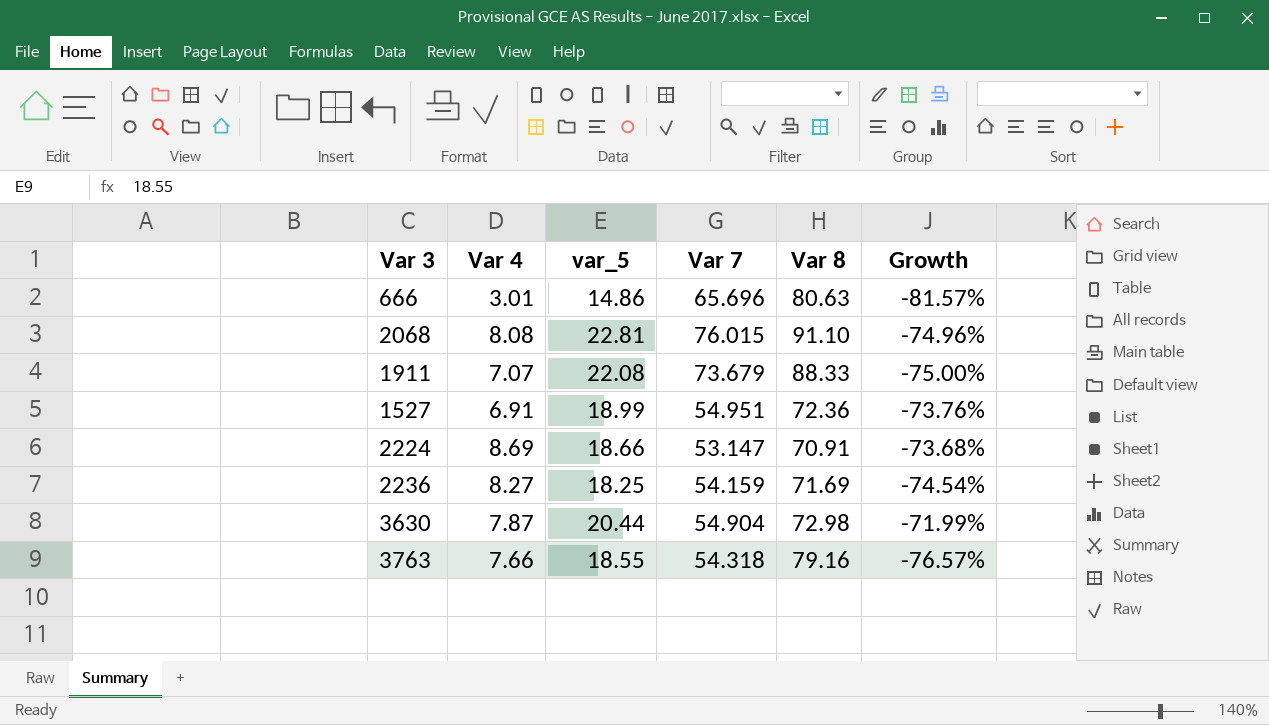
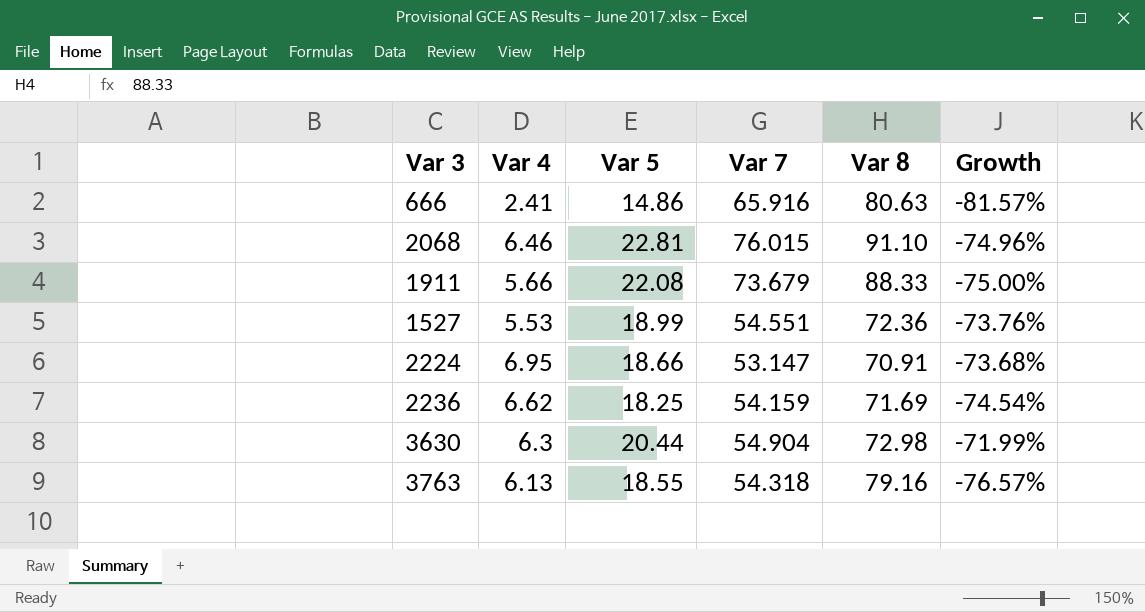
column name: var_5 -> Var 5
666 | Var 4: 3.01 -> 2.41
666 | Var 7: 65.696 -> 65.916
2068 | Var 4: 8.08 -> 6.46
1911 | Var 4: 7.07 -> 5.66
1527 | Var 4: 6.91 -> 5.53
1527 | Var 7: 54.951 -> 54.551
2224 | Var 4: 8.69 -> 6.95
2236 | Var 4: 8.27 -> 6.62
3630 | Var 4: 7.87 -> 6.3
3763 | Var 4: 7.66 -> 6.13

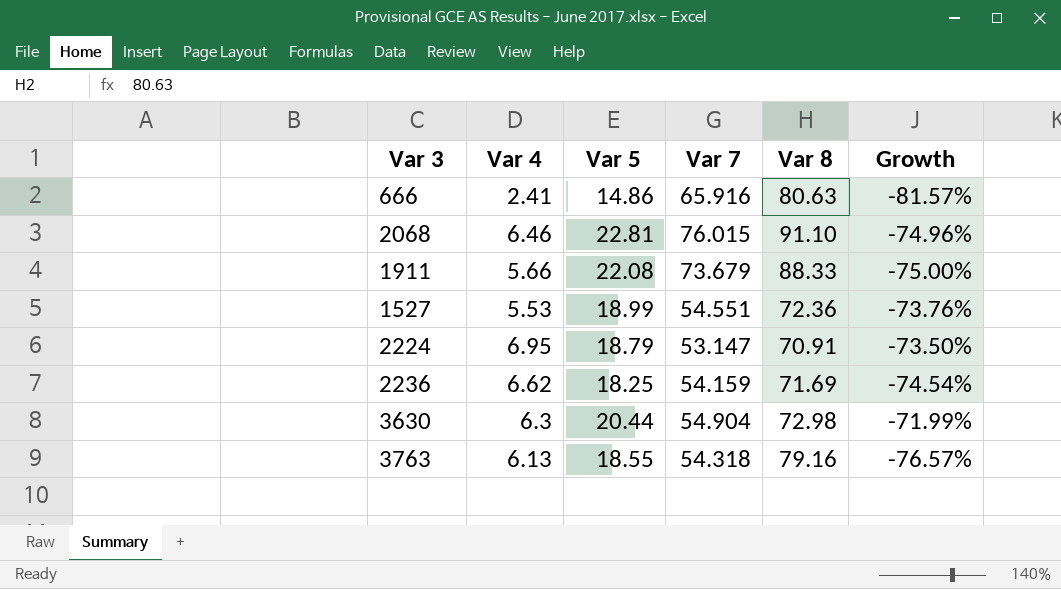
2224 | Var 5: 18.66 -> 18.79
2224 | Growth: -73.68% -> -73.50%

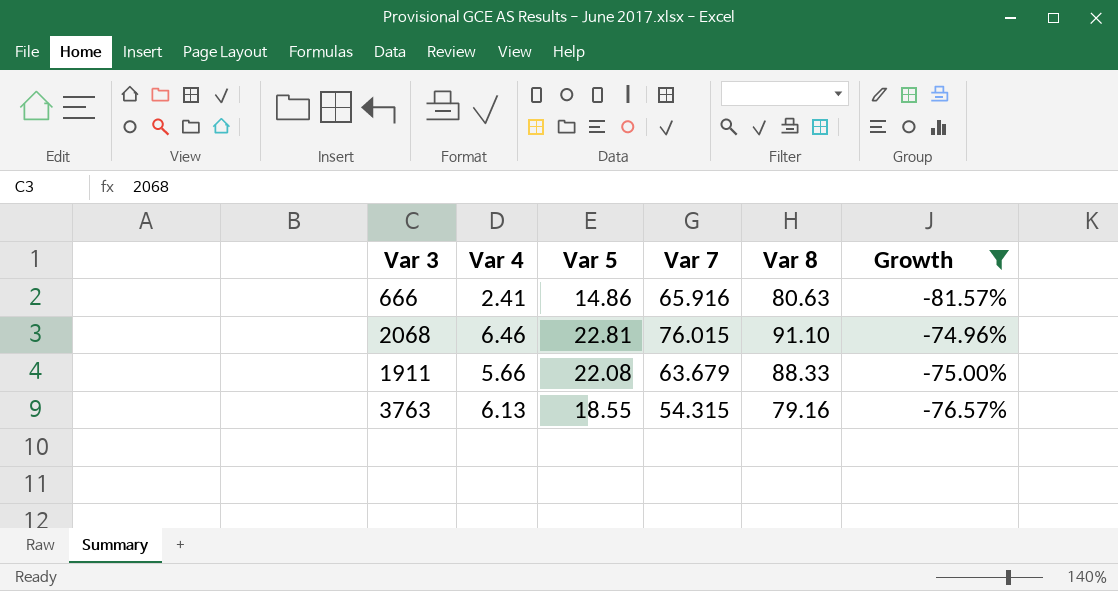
filter: none -> Growth <= -74.96%
1911 | Var 7: 73.679 -> 63.679
3763 | Var 7: 54.318 -> 54.315

